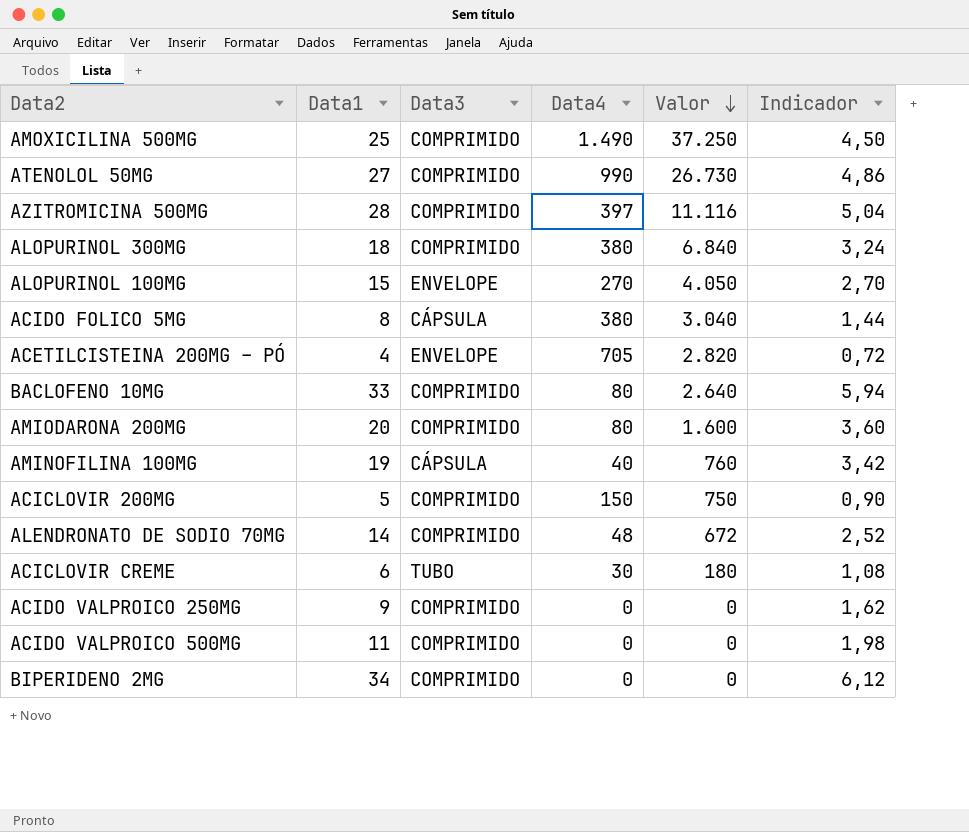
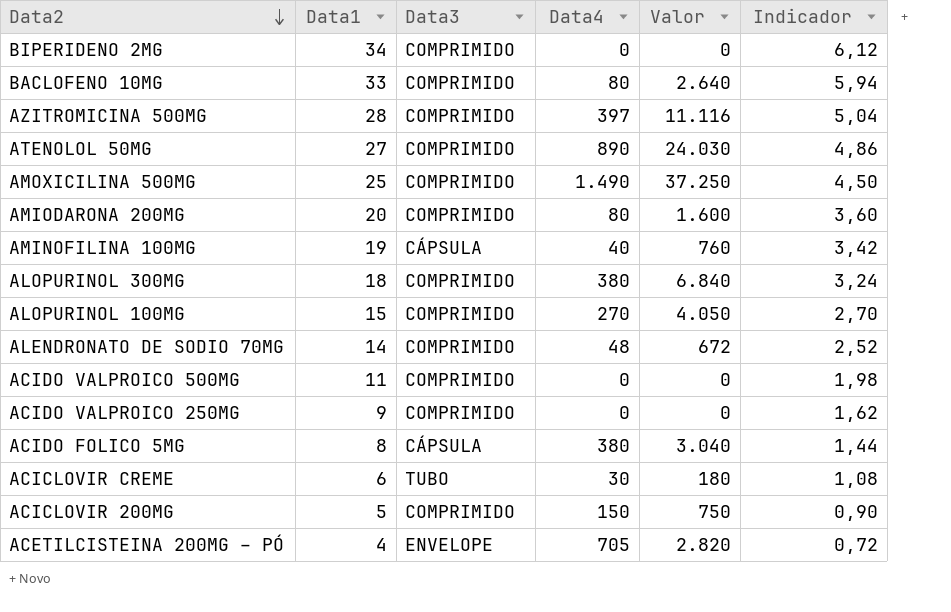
row order: Valor descending -> Data2 descending
ATENOLOL 50MG | Data4: 990 -> 890
ATENOLOL 50MG | Valor: 26.730 -> 24.030
ALOPURINOL 100MG | Data3: ENVELOPE -> COMPRIMIDO

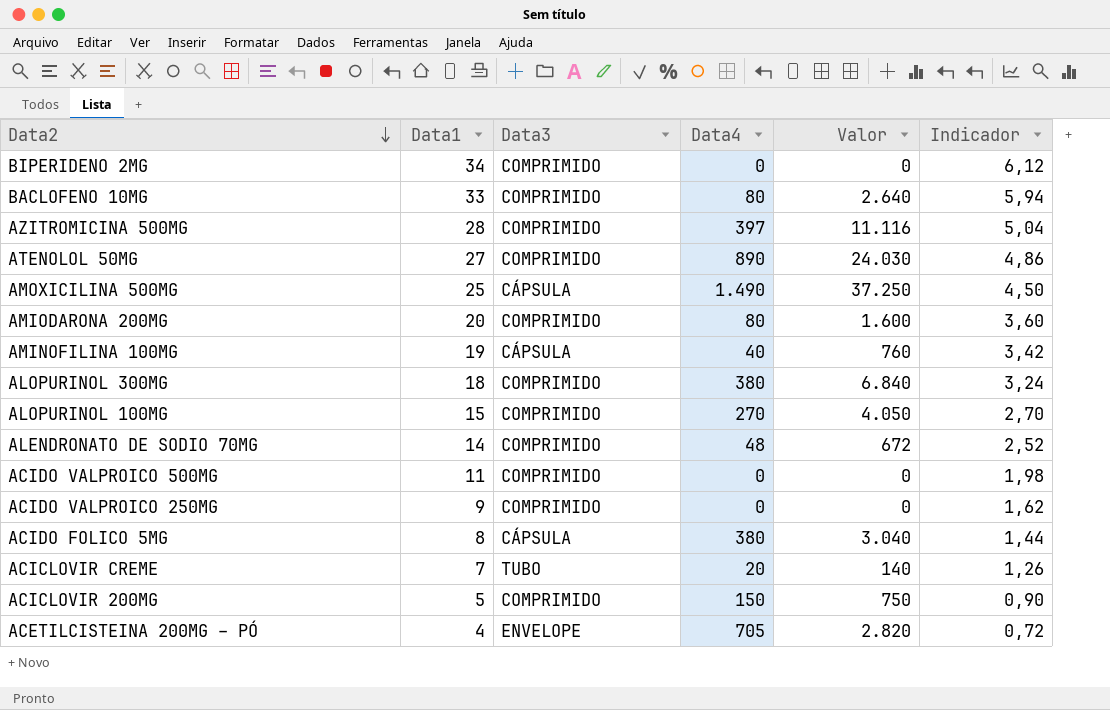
AMOXICILINA 500MG | Data3: COMPRIMIDO -> CÁPSULA
ACICLOVIR CREME | Data1: 6 -> 7
ACICLOVIR CREME | Data4: 30 -> 20
ACICLOVIR CREME | Valor: 180 -> 140
ACICLOVIR CREME | Indicador: 1,08 -> 1,26

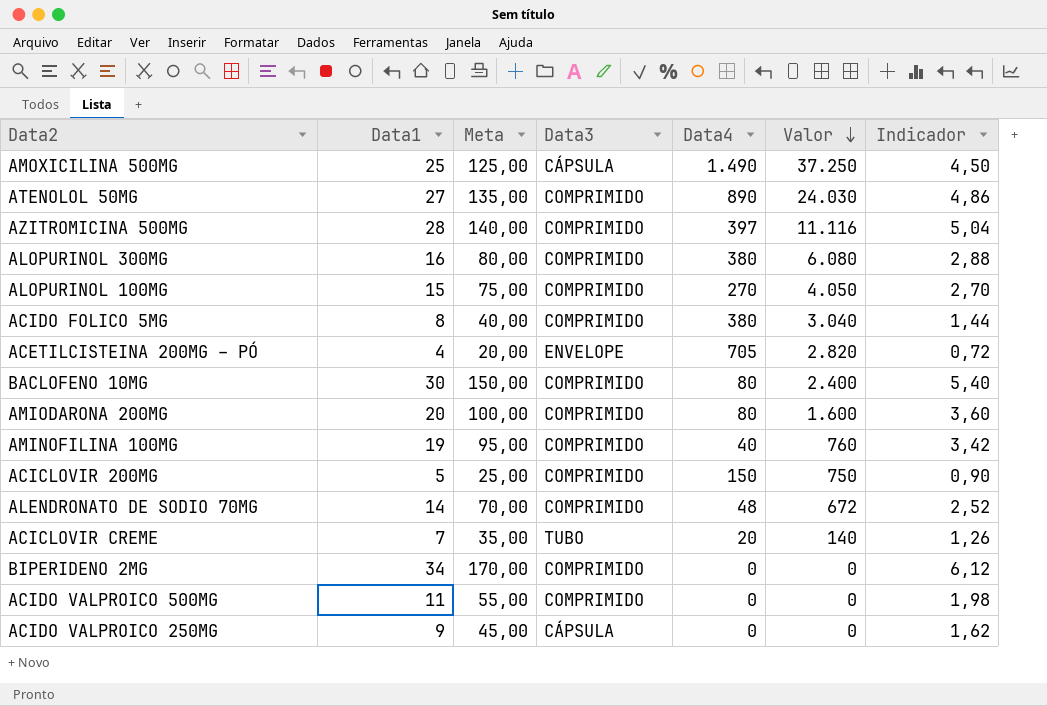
row order: Data2 descending -> Valor descending
column Meta | formula: none -> [Data1] * 5
ALOPURINOL 300MG | Data1: 18 -> 16
ALOPURINOL 300MG | Valor: 6.840 -> 6.080
ALOPURINOL 300MG | Indicador: 3,24 -> 2,88
ACIDO FOLICO 5MG | Data3: CÁPSULA -> COMPRIMIDO
BACLOFENO 10MG | Data1: 33 -> 30
BACLOFENO 10MG | Valor: 2.640 -> 2.400
BACLOFENO 10MG | Indicador: 5,94 -> 5,40
AMINOFILINA 100MG | Data3: CÁPSULA -> COMPRIMIDO
ACIDO VALPROICO 250MG | Data3: COMPRIMIDO -> CÁPSULA

